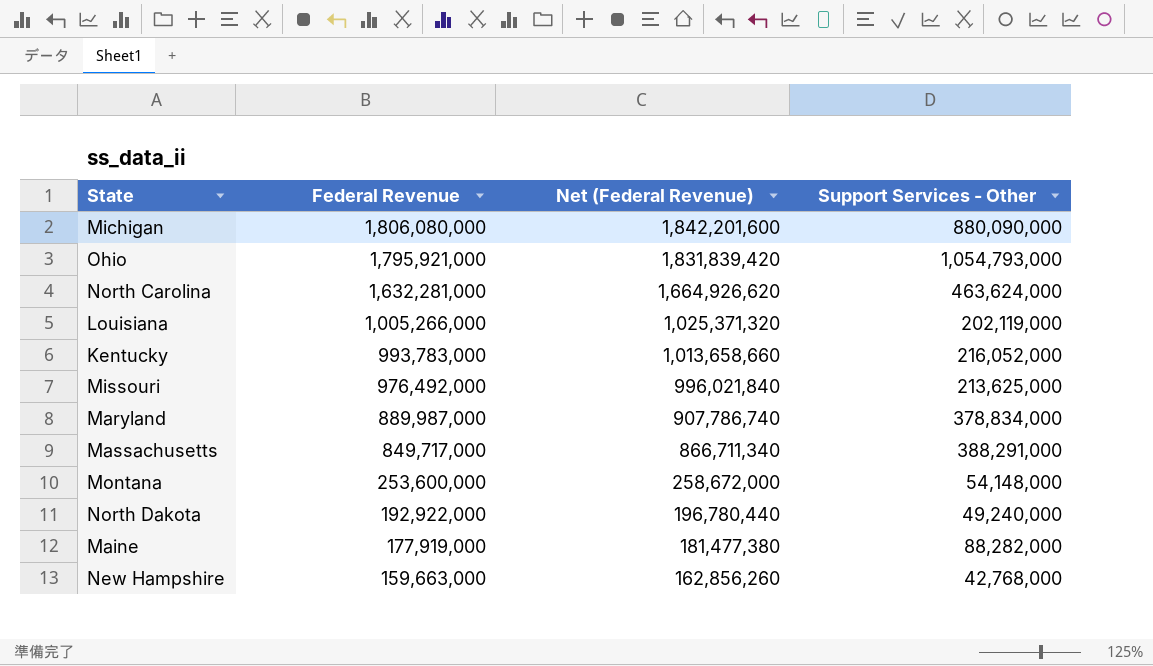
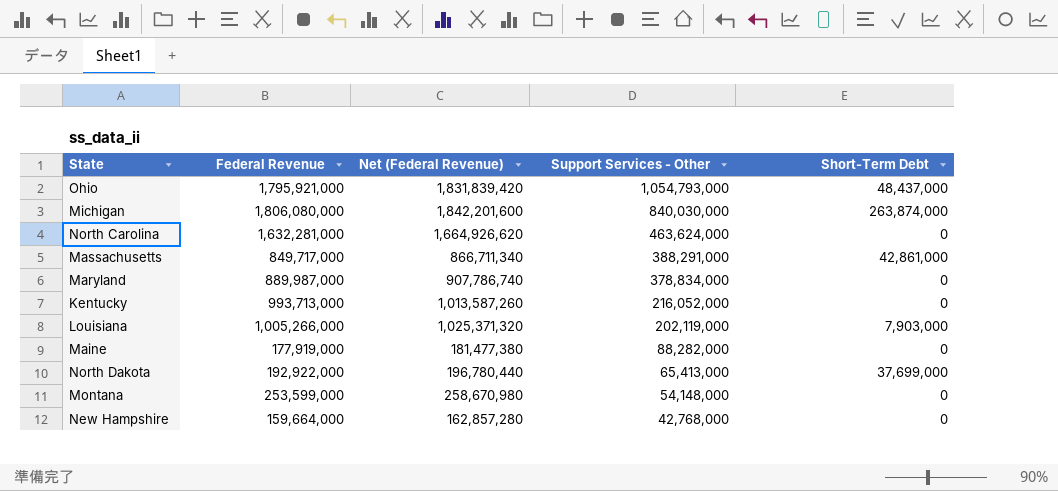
row order: Federal Revenue descending -> Support Services - Other descending
column Short-Term Debt | position: none -> 5
row Missouri: 976,492,000 | 996,021,840 | 213,625,000 -> none
Michigan | Support Services - Other: 880,090,000 -> 840,030,000
Kentucky | Federal Revenue: 993,783,000 -> 993,713,000
Kentucky | Net (Federal Revenue): 1,013,658,660 -> 1,013,587,260
North Dakota | Support Services - Other: 49,240,000 -> 65,413,000
Montana | Federal Revenue: 253,600,000 -> 253,599,000
Montana | Net (Federal Revenue): 258,672,000 -> 258,670,980
New Hampshire | Federal Revenue: 159,663,000 -> 159,664,000
New Hampshire | Net (Federal Revenue): 162,856,260 -> 162,857,280

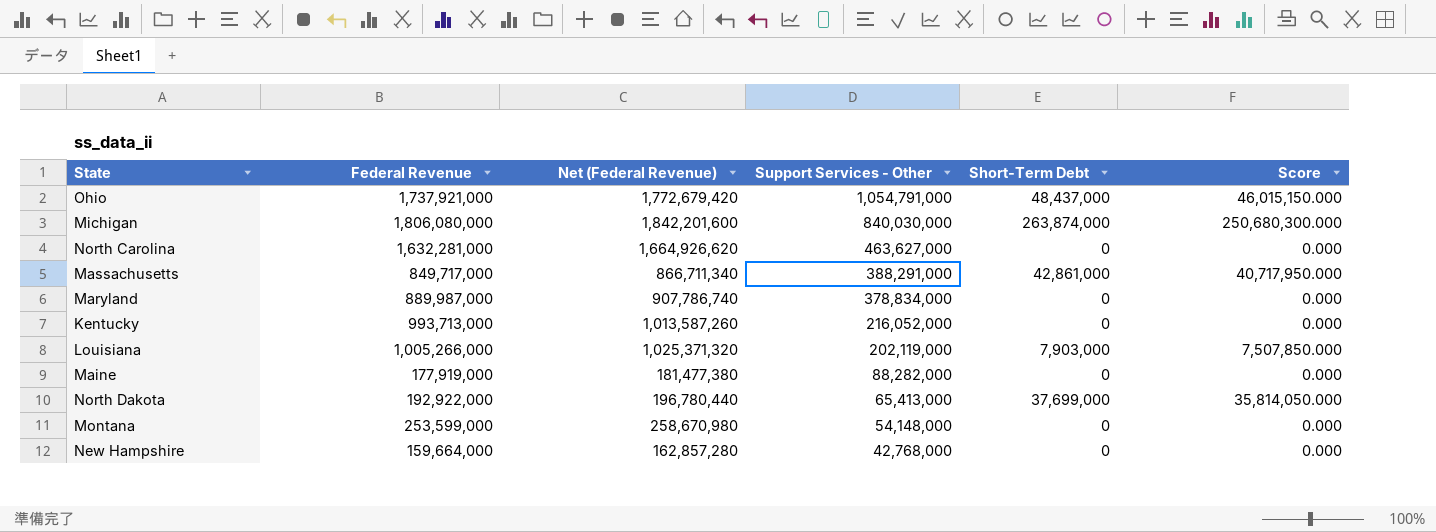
column Score | formula: none -> [Short-Term Debt] * 0.95
Ohio | Federal Revenue: 1,795,921,000 -> 1,737,921,000
Ohio | Net (Federal Revenue): 1,831,839,420 -> 1,772,679,420
Ohio | Support Services - Other: 1,054,793,000 -> 1,054,791,000
North Carolina | Support Services - Other: 463,624,000 -> 463,627,000

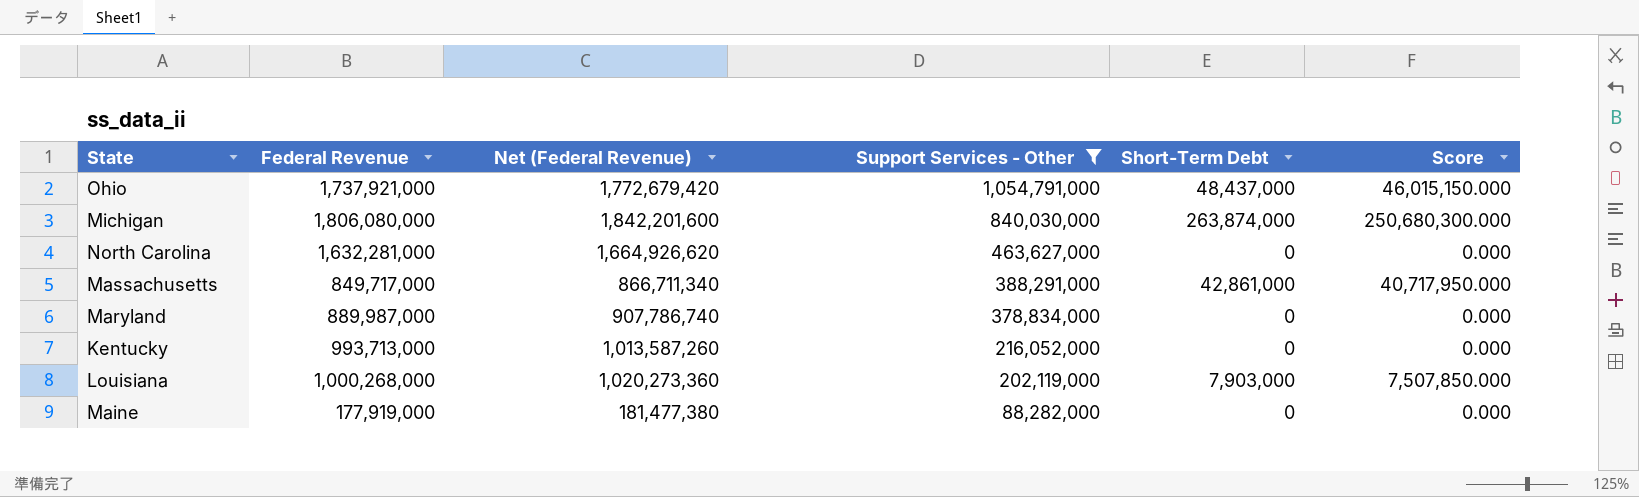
filter: none -> Support Services - Other >= 88,282,000
Louisiana | Federal Revenue: 1,005,266,000 -> 1,000,268,000
Louisiana | Net (Federal Revenue): 1,025,371,320 -> 1,020,273,360

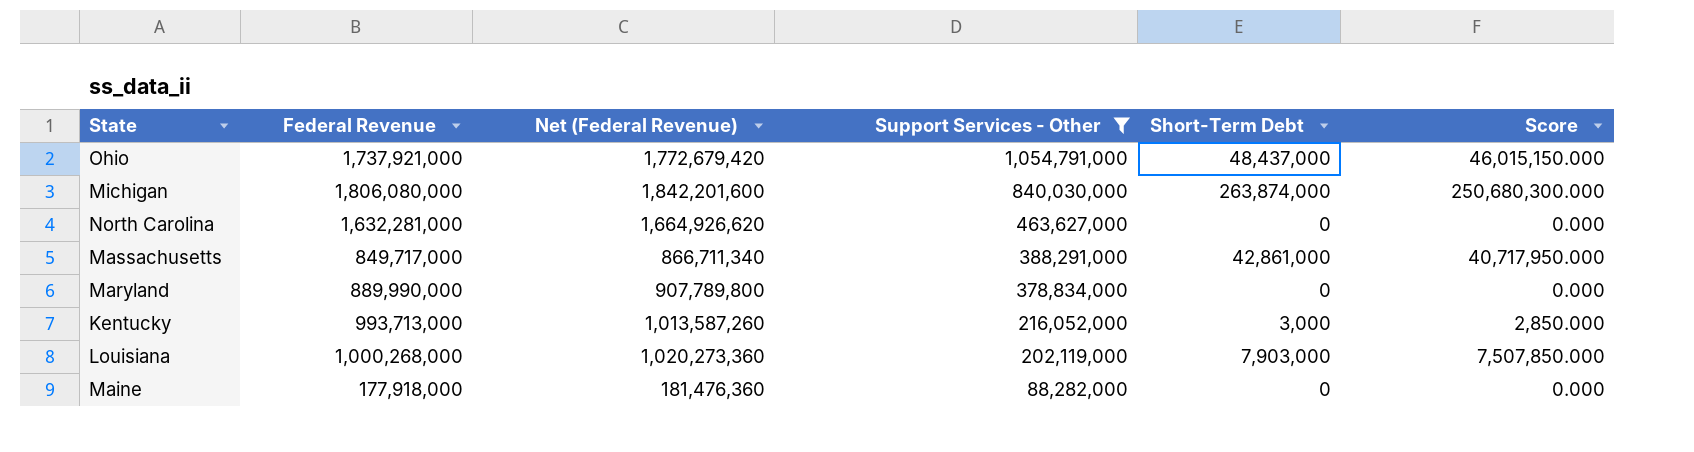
Maryland | Federal Revenue: 889,987,000 -> 889,990,000
Maryland | Net (Federal Revenue): 907,786,740 -> 907,789,800
Kentucky | Short-Term Debt: 0 -> 3,000
Kentucky | Score: 0.000 -> 2,850.000
Maine | Federal Revenue: 177,919,000 -> 177,918,000
Maine | Net (Federal Revenue): 181,477,380 -> 181,476,360

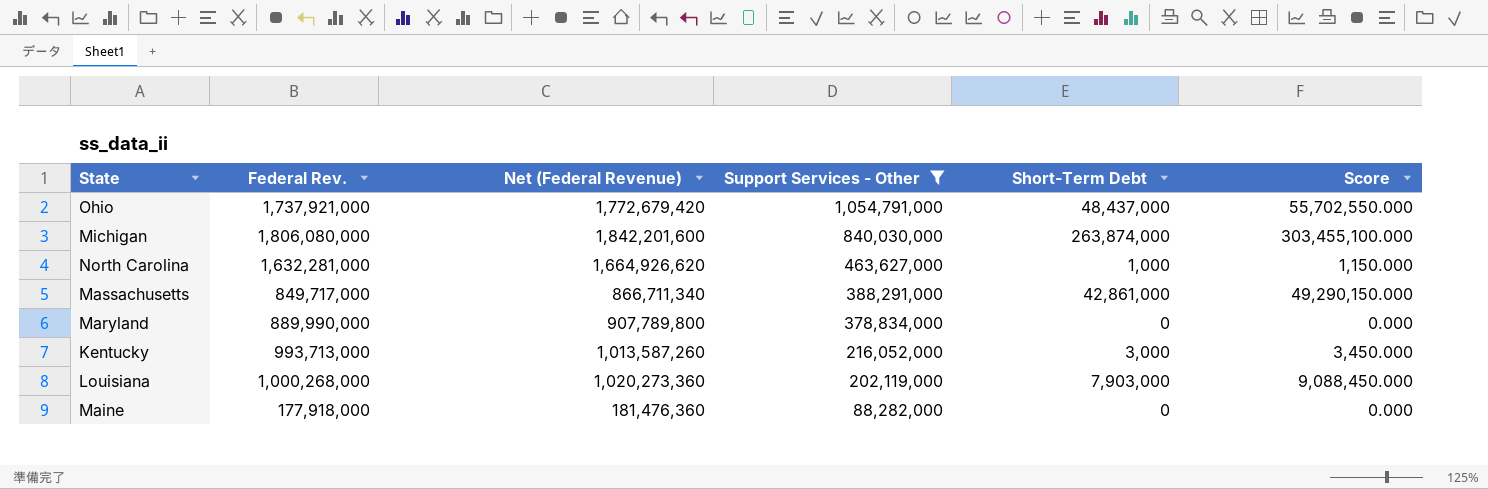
column name: Federal Revenue -> Federal Rev.
column Score | formula: [Short-Term Debt] * 0.95 -> [Short-Term Debt] * 1.15
North Carolina | Short-Term Debt: 0 -> 1,000

